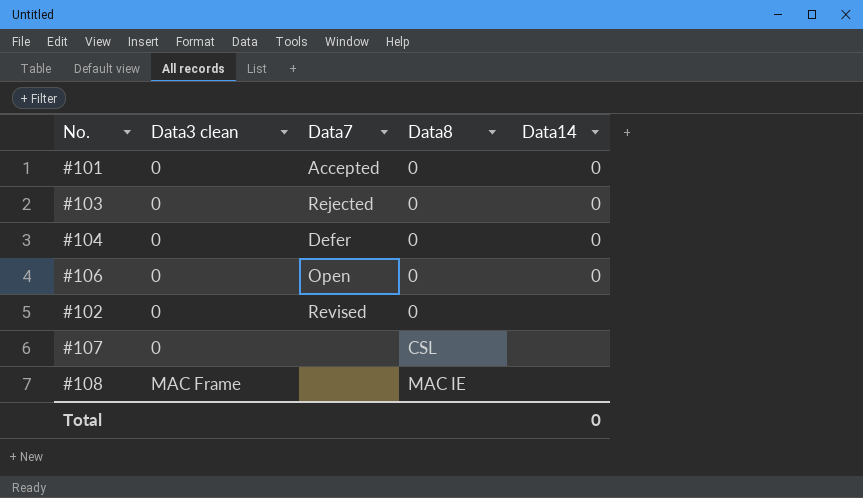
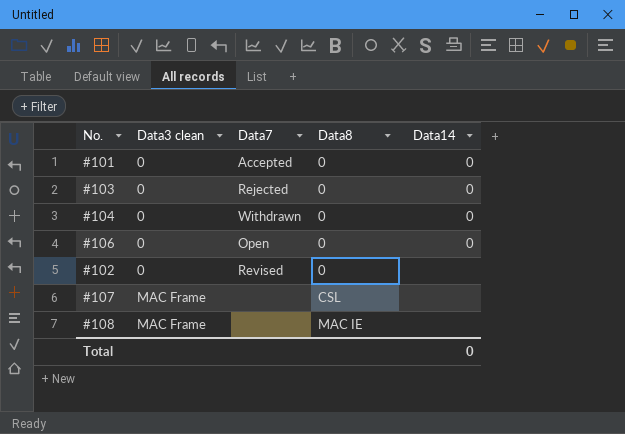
#104 | Data7: Defer -> Withdrawn
#107 | Data3 clean: 0 -> MAC Frame

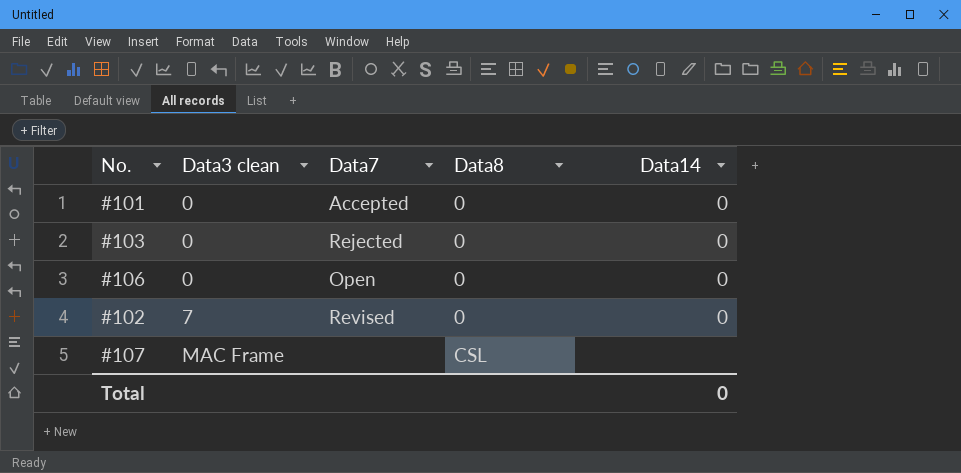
row #104: 0 | Withdrawn | 0 | 0 -> none
row #108: MAC Frame | none | MAC IE | none -> none
#102 | Data3 clean: 0 -> 7
#102 | Data14: none -> 0

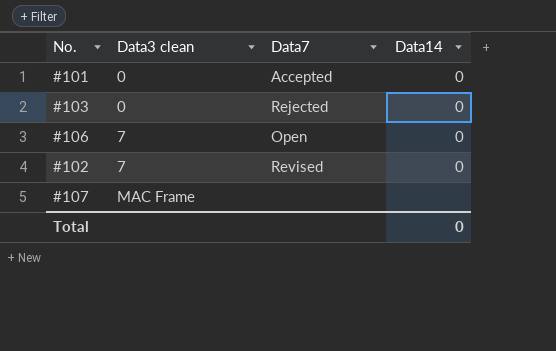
column Data8 | position: 4 -> none
#106 | Data3 clean: 0 -> 7

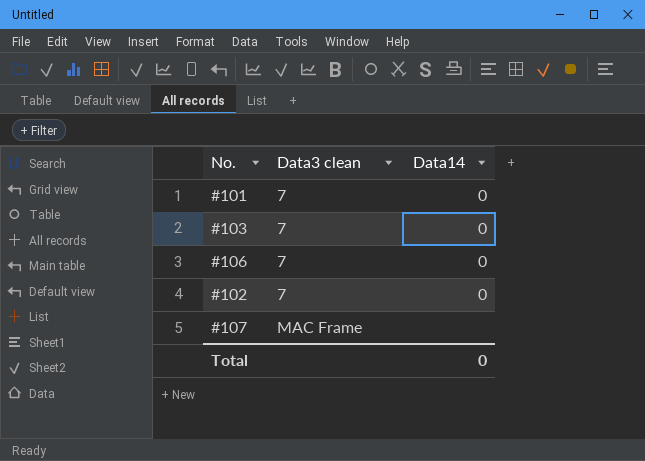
column Data7 | position: 3 -> none
#101 | Data3 clean: 0 -> 7
#103 | Data3 clean: 0 -> 7

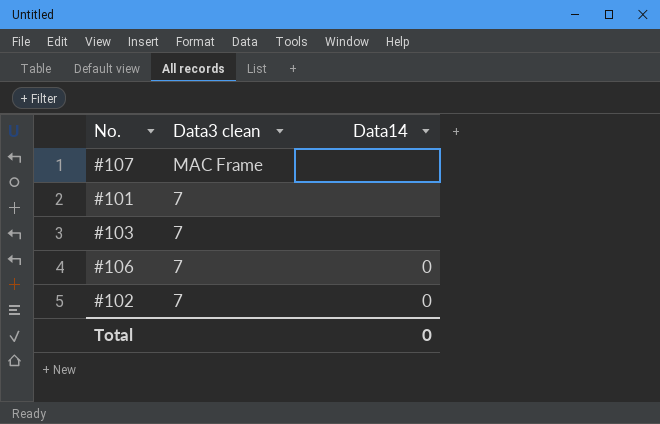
row order: Data3 clean ascending -> Data3 clean descending
#101 | Data14: 0 -> none
#103 | Data14: 0 -> none

